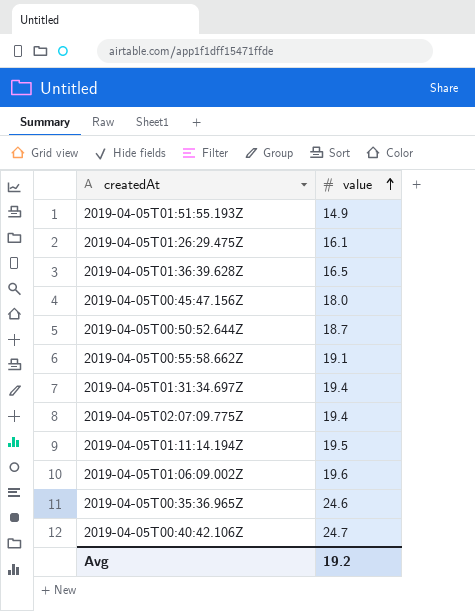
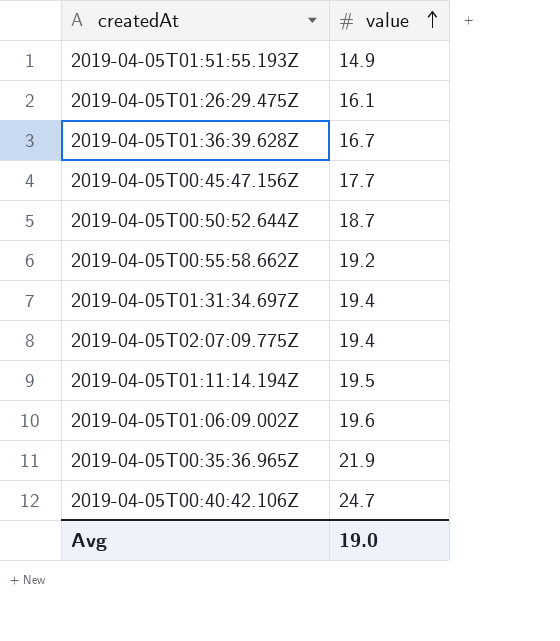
2019-04-05T01:36:39.628Z | value: 16.5 -> 16.7
2019-04-05T00:45:47.156Z | value: 18.0 -> 17.7
2019-04-05T00:55:58.662Z | value: 19.1 -> 19.2
2019-04-05T00:35:36.965Z | value: 24.6 -> 21.9
Avg | value: 19.2 -> 19.0

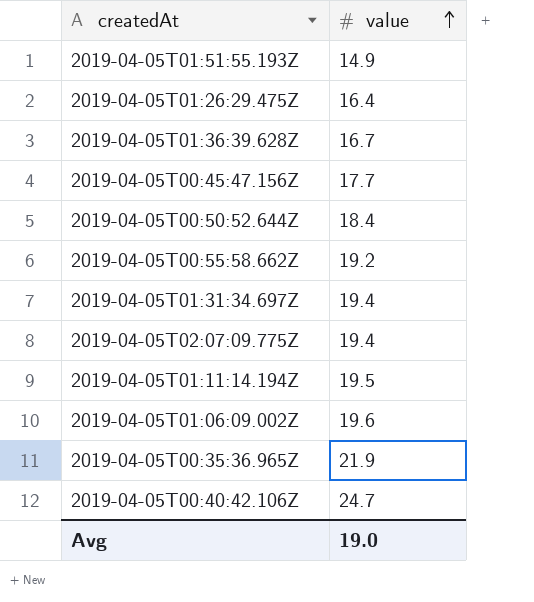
2019-04-05T01:26:29.475Z | value: 16.1 -> 16.4
2019-04-05T00:50:52.644Z | value: 18.7 -> 18.4

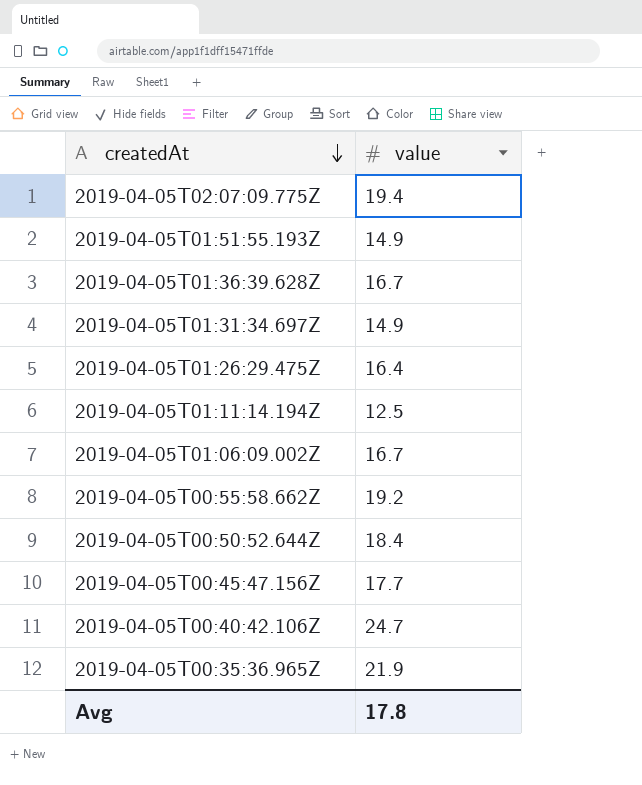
row order: value ascending -> createdAt descending
2019-04-05T01:31:34.697Z | value: 19.4 -> 14.9
2019-04-05T01:11:14.194Z | value: 19.5 -> 12.5
2019-04-05T01:06:09.002Z | value: 19.6 -> 16.7
Avg | value: 19.0 -> 17.8

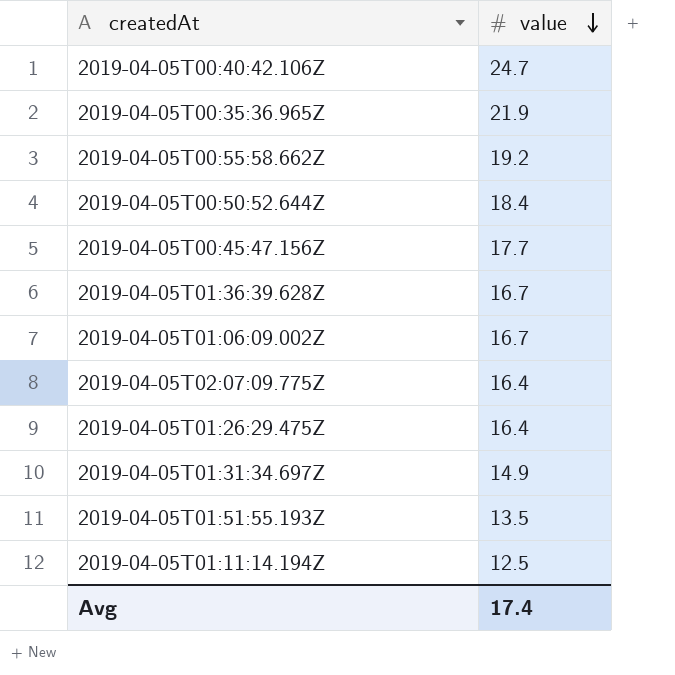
row order: createdAt descending -> value descending
2019-04-05T02:07:09.775Z | value: 19.4 -> 16.4
2019-04-05T01:51:55.193Z | value: 14.9 -> 13.5
Avg | value: 17.8 -> 17.4

